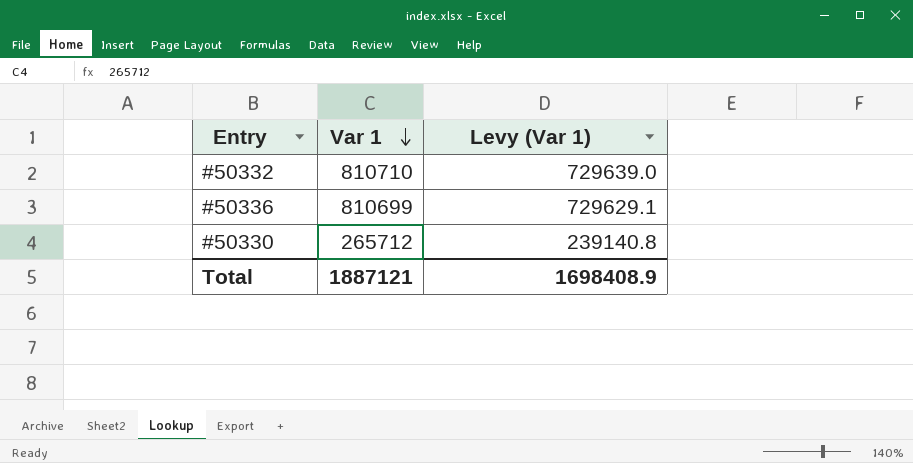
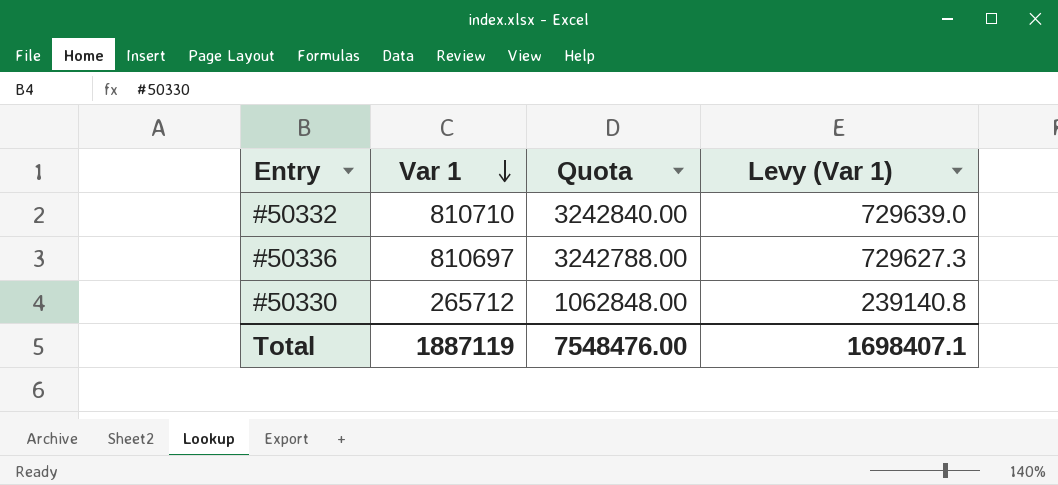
column Quota | formula: none -> [Var 1] * 4
#50336 | Var 1: 810699 -> 810697
#50336 | Levy (Var 1): 729629.1 -> 729627.3
Total | Var 1: 1887121 -> 1887119
Total | Levy (Var 1): 1698408.9 -> 1698407.1

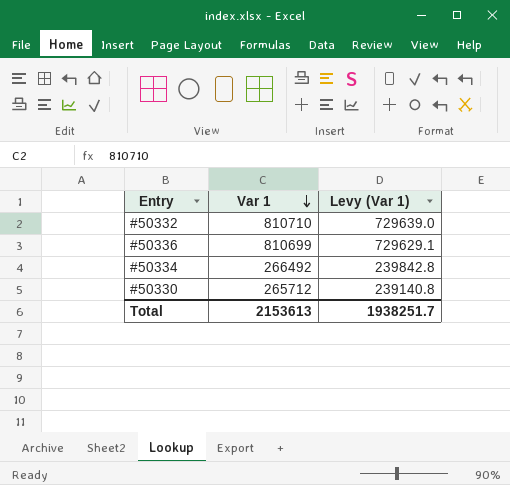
column Quota | formula: [Var 1] * 4 -> none
#50336 | Var 1: 810697 -> 810699
#50336 | Levy (Var 1): 729627.3 -> 729629.1
row #50334: none -> 266492 | 239842.8
Total | Var 1: 1887119 -> 2153613
Total | Levy (Var 1): 1698407.1 -> 1938251.7

